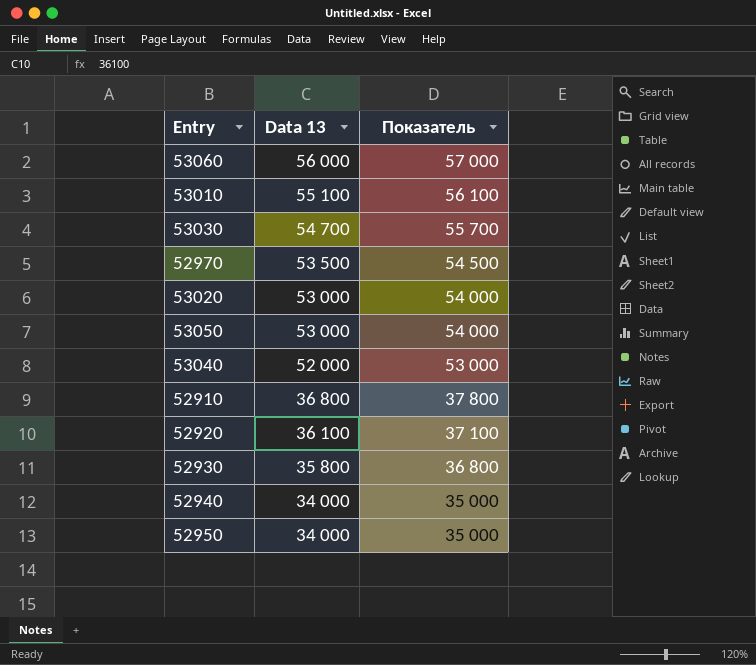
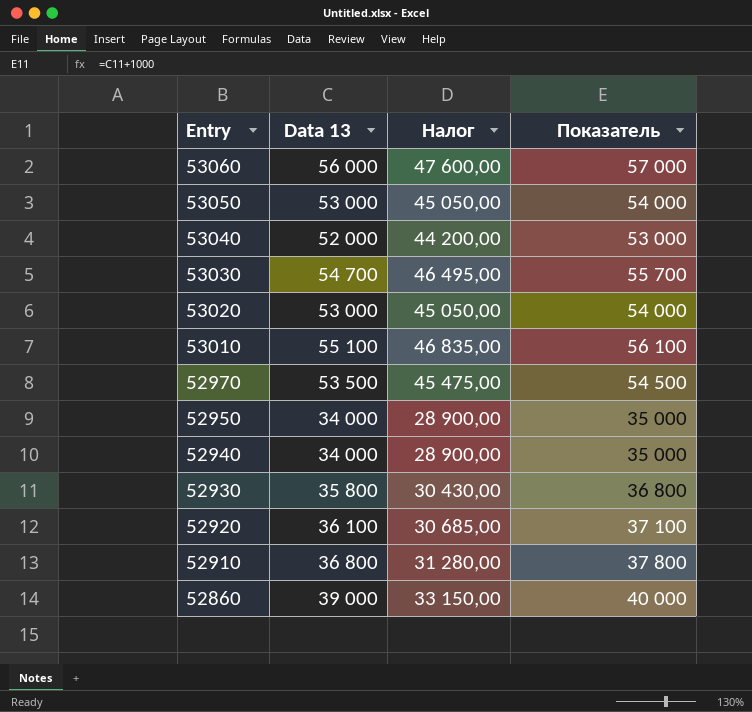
row order: Data 13 descending -> Entry descending
column Налог | formula: none -> [Data 13] * 0,85
row 52860: none -> 39 000 | 33 150,00 | 40 000

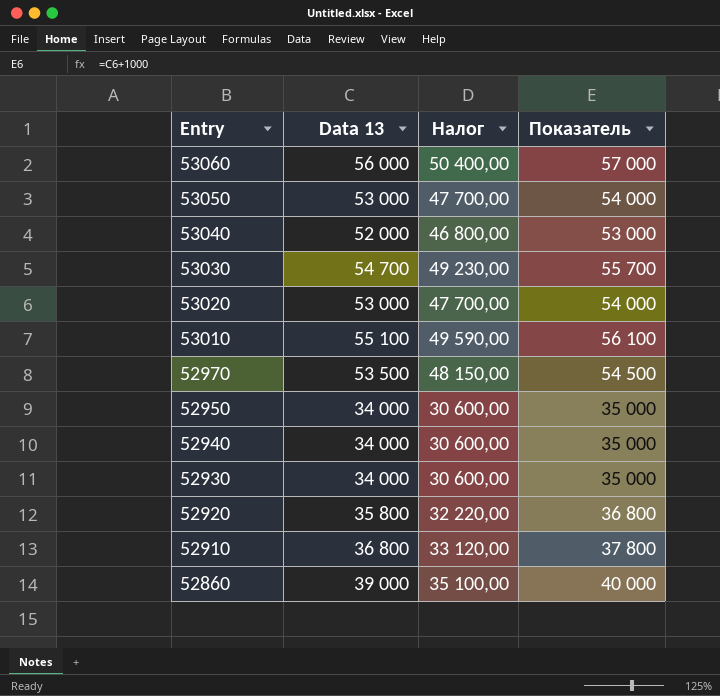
column Налог | formula: [Data 13] * 0,85 -> [Data 13] * 0,9
52930 | Data 13: 35 800 -> 34 000
52930 | Показатель: 36 800 -> 35 000
52920 | Data 13: 36 100 -> 35 800
52920 | Показатель: 37 100 -> 36 800

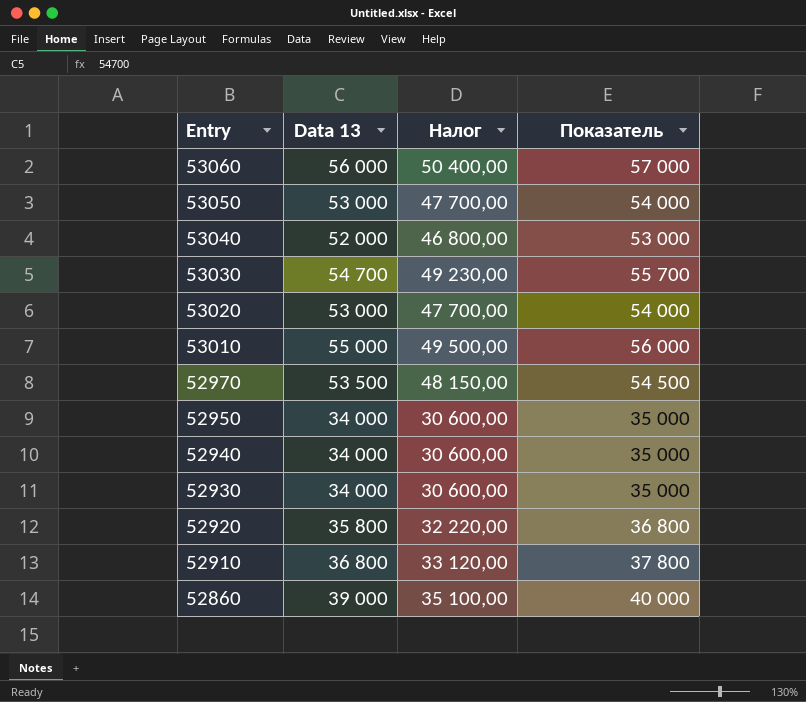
53010 | Data 13: 55 100 -> 55 000
53010 | Налог: 49 590,00 -> 49 500,00
53010 | Показатель: 56 100 -> 56 000

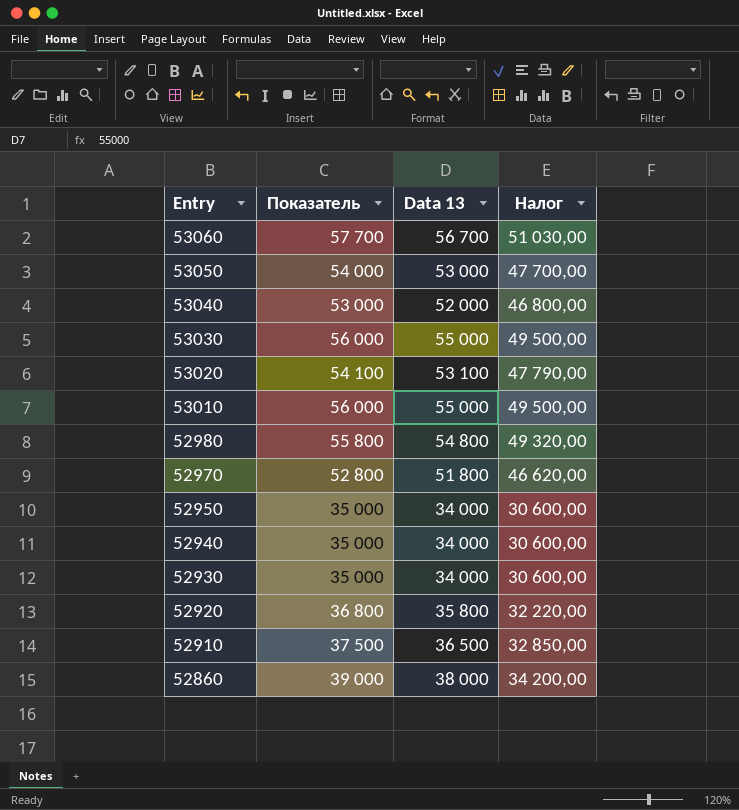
column Показатель | position: 4 -> 2
53060 | Показатель: 57 000 -> 57 700
53060 | Data 13: 56 000 -> 56 700
53060 | Налог: 50 400,00 -> 51 030,00
53030 | Показатель: 55 700 -> 56 000
53030 | Data 13: 54 700 -> 55 000
53030 | Налог: 49 230,00 -> 49 500,00
53020 | Показатель: 54 000 -> 54 100
53020 | Data 13: 53 000 -> 53 100
53020 | Налог: 47 700,00 -> 47 790,00
row 52980: none -> 55 800 | 54 800 | 49 320,00
52970 | Показатель: 54 500 -> 52 800
52970 | Data 13: 53 500 -> 51 800
52970 | Налог: 48 150,00 -> 46 620,00
52910 | Показатель: 37 800 -> 37 500
52910 | Data 13: 36 800 -> 36 500
52910 | Налог: 33 120,00 -> 32 850,00
52860 | Показатель: 40 000 -> 39 000
52860 | Data 13: 39 000 -> 38 000
52860 | Налог: 35 100,00 -> 34 200,00

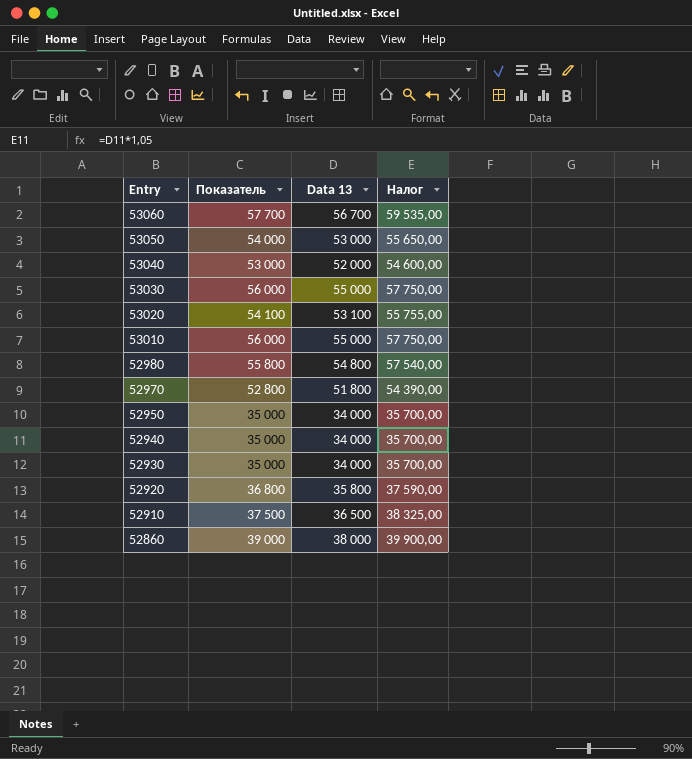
column Налог | formula: [Data 13] * 0,9 -> [Data 13] * 1,05

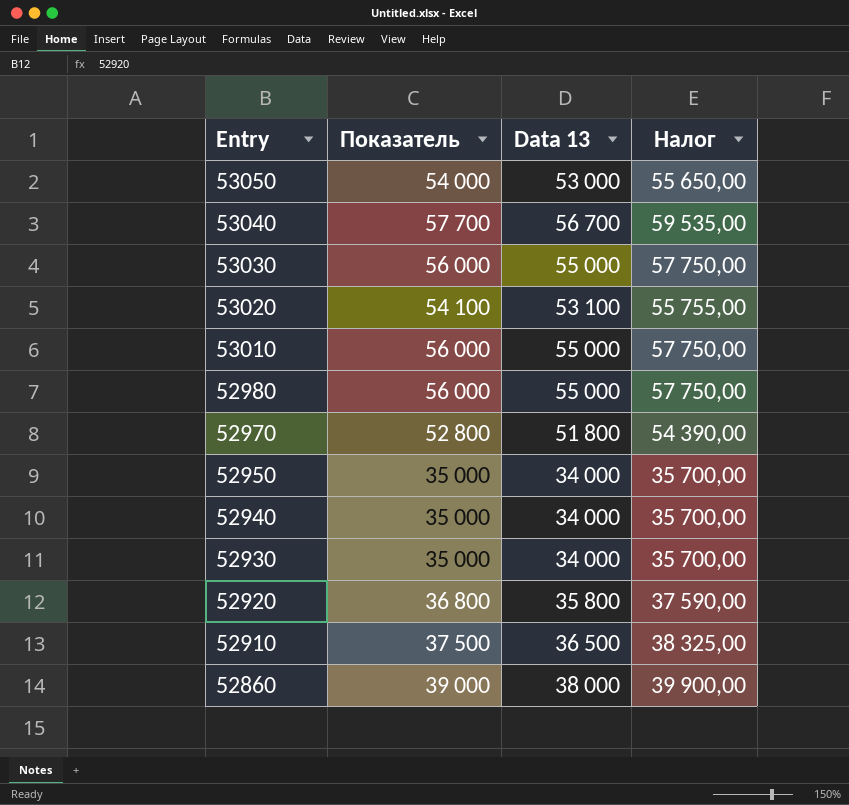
row 53060: 57 700 | 56 700 | 59 535,00 -> none
53040 | Показатель: 53 000 -> 57 700
53040 | Data 13: 52 000 -> 56 700
53040 | Налог: 54 600,00 -> 59 535,00
52980 | Показатель: 55 800 -> 56 000
52980 | Data 13: 54 800 -> 55 000
52980 | Налог: 57 540,00 -> 57 750,00

